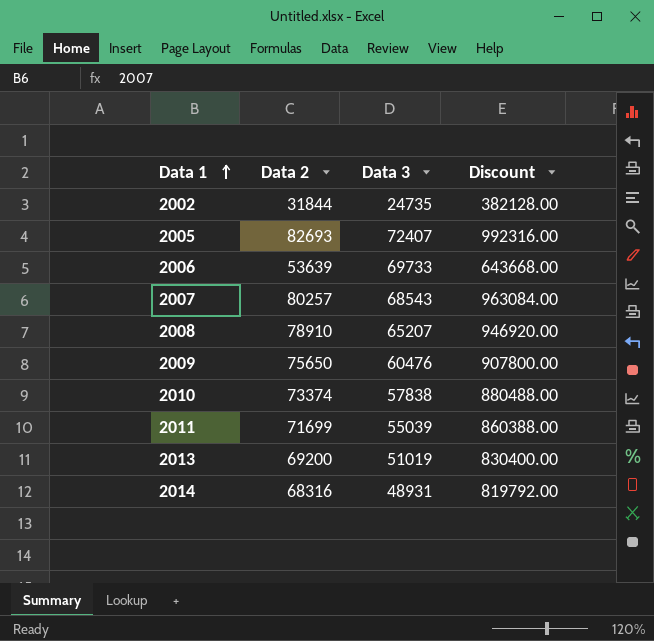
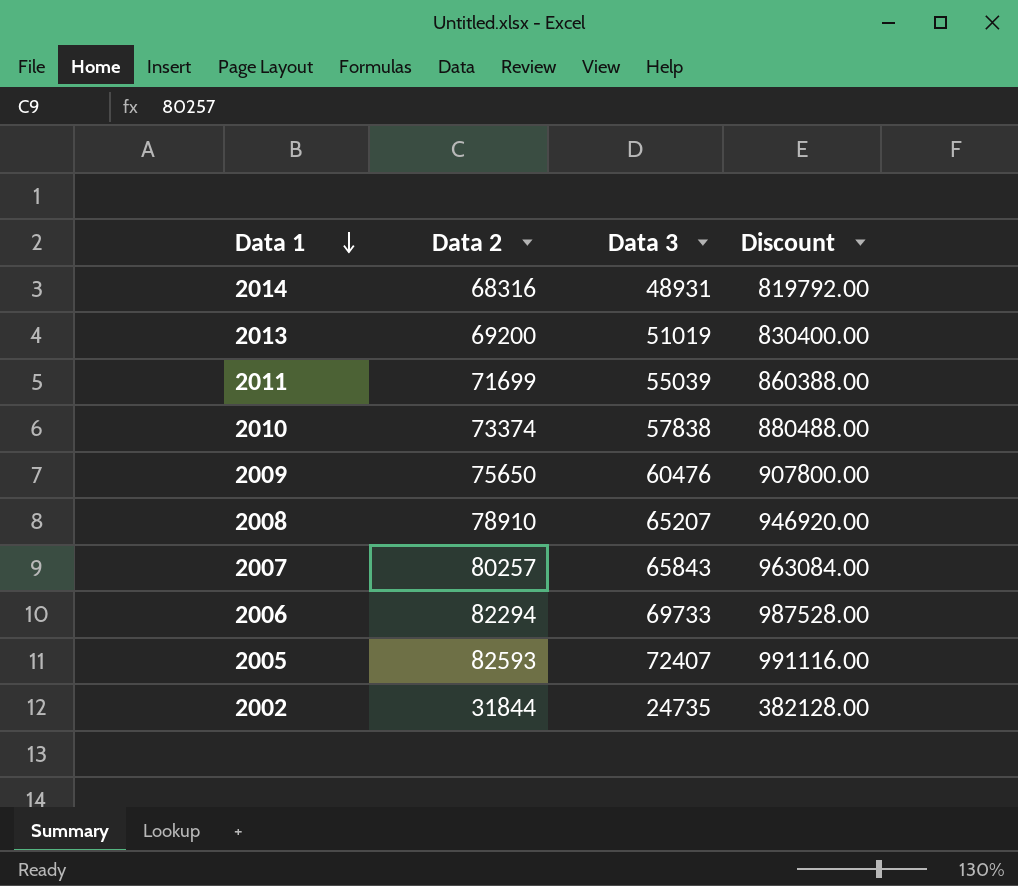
row order: Data 1 ascending -> Data 1 descending
2007 | Data 3: 68543 -> 65843
2006 | Data 2: 53639 -> 82294
2006 | Discount: 643668.00 -> 987528.00
2005 | Data 2: 82693 -> 82593
2005 | Discount: 992316.00 -> 991116.00

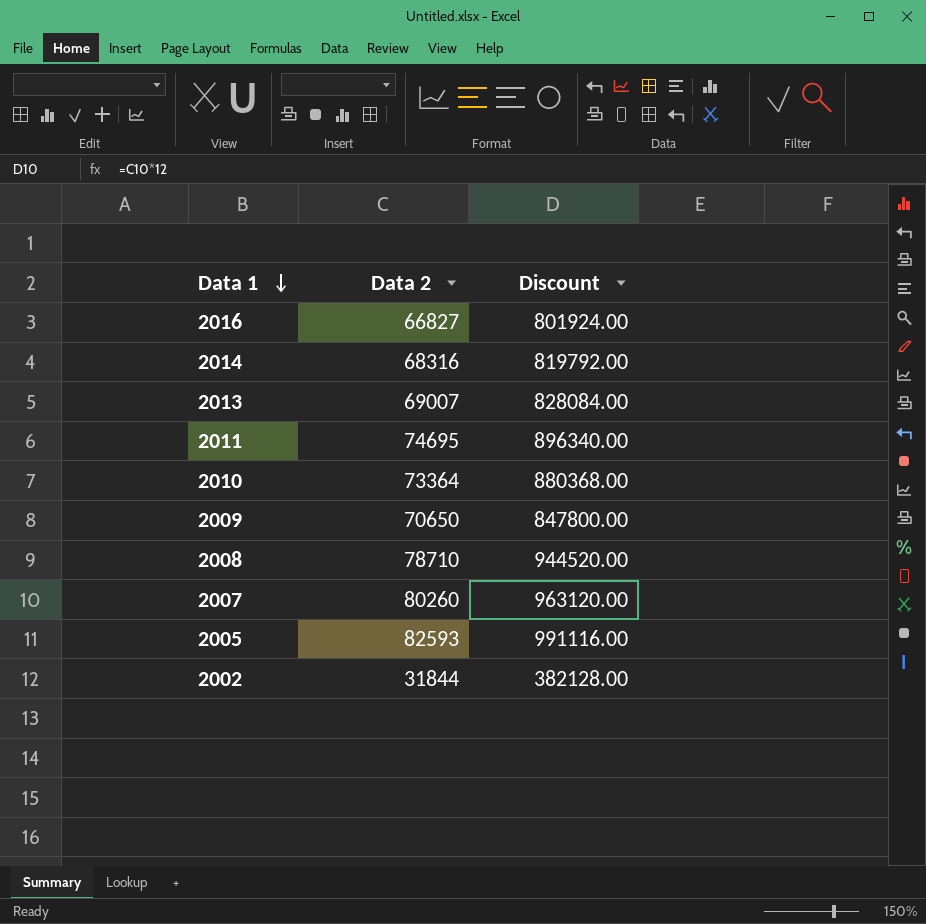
column Data 3 | position: 3 -> none
row 2006: 82294 | 69733 | 987528.00 -> none
row 2016: none -> 66827 | 801924.00
2013 | Data 2: 69200 -> 69007
2013 | Discount: 830400.00 -> 828084.00
2011 | Data 2: 71699 -> 74695
2011 | Discount: 860388.00 -> 896340.00
2010 | Data 2: 73374 -> 73364
2010 | Discount: 880488.00 -> 880368.00
2009 | Data 2: 75650 -> 70650
2009 | Discount: 907800.00 -> 847800.00
2008 | Data 2: 78910 -> 78710
2008 | Discount: 946920.00 -> 944520.00
2007 | Data 2: 80257 -> 80260
2007 | Discount: 963084.00 -> 963120.00

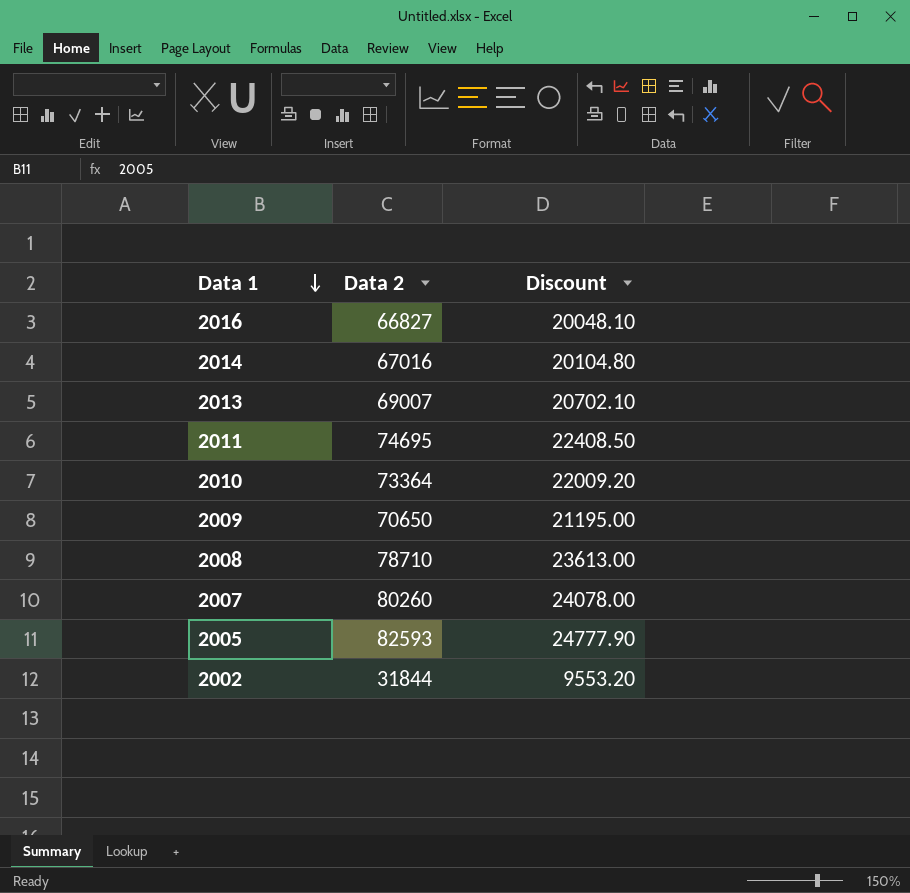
column Discount | formula: [Data 2] * 12 -> [Data 2] * 0.3
2014 | Data 2: 68316 -> 67016

